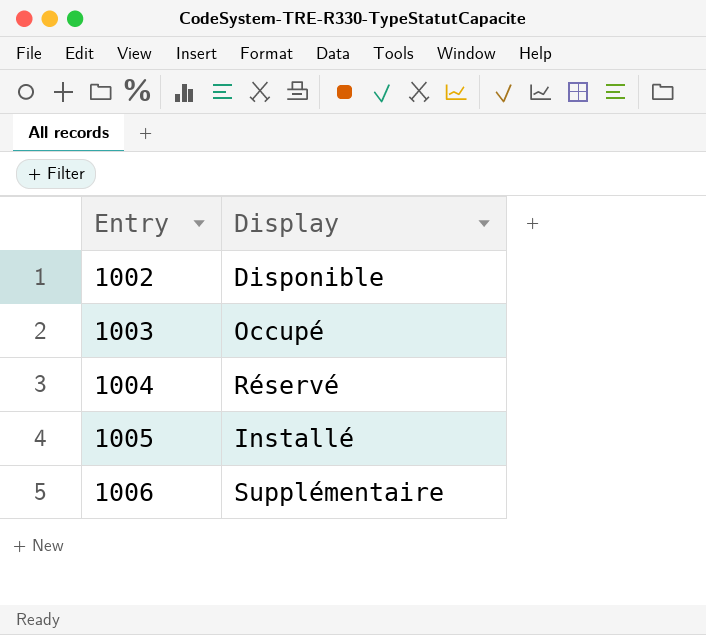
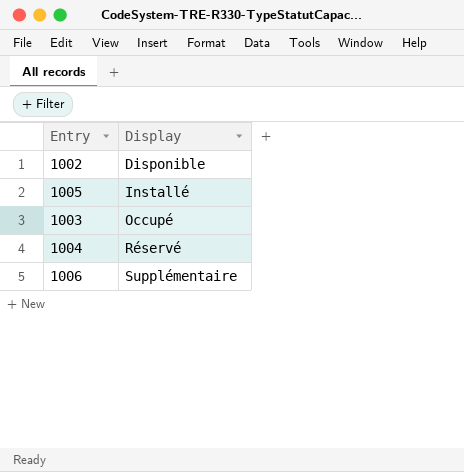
row order: Entry ascending -> Display ascending

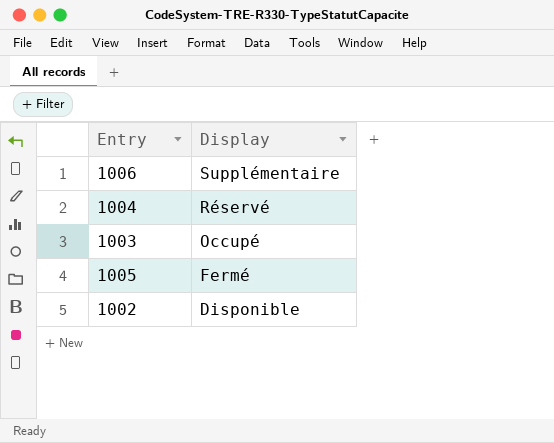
row order: Display ascending -> Display descending
1005 | Display: Installé -> Fermé

